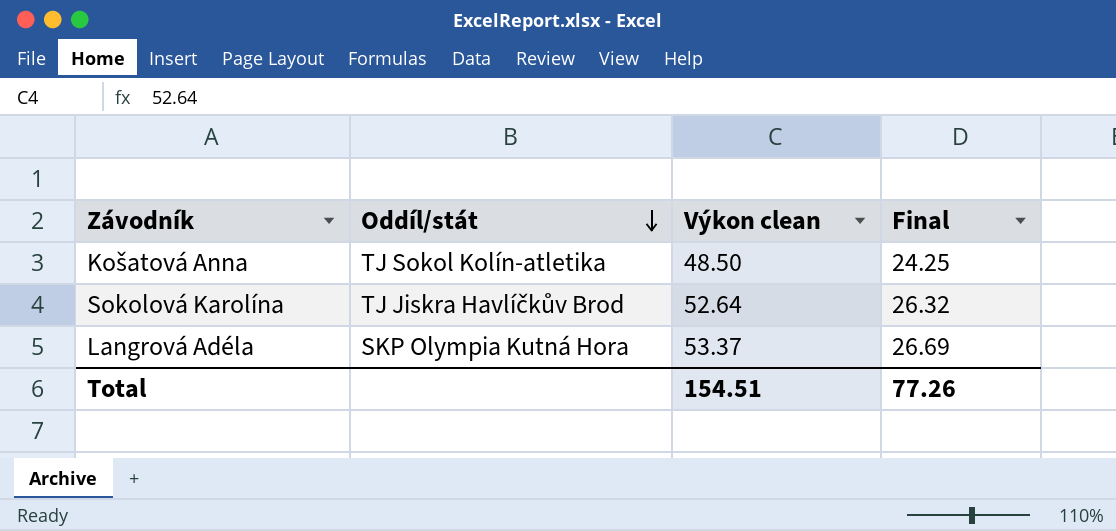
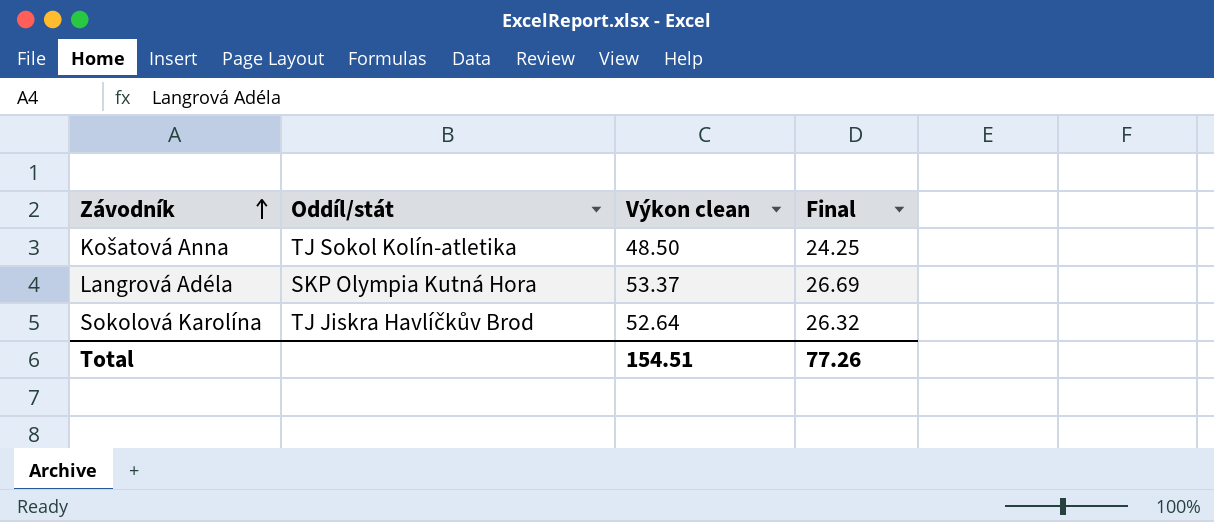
row order: Oddíl/stát descending -> Závodník ascending

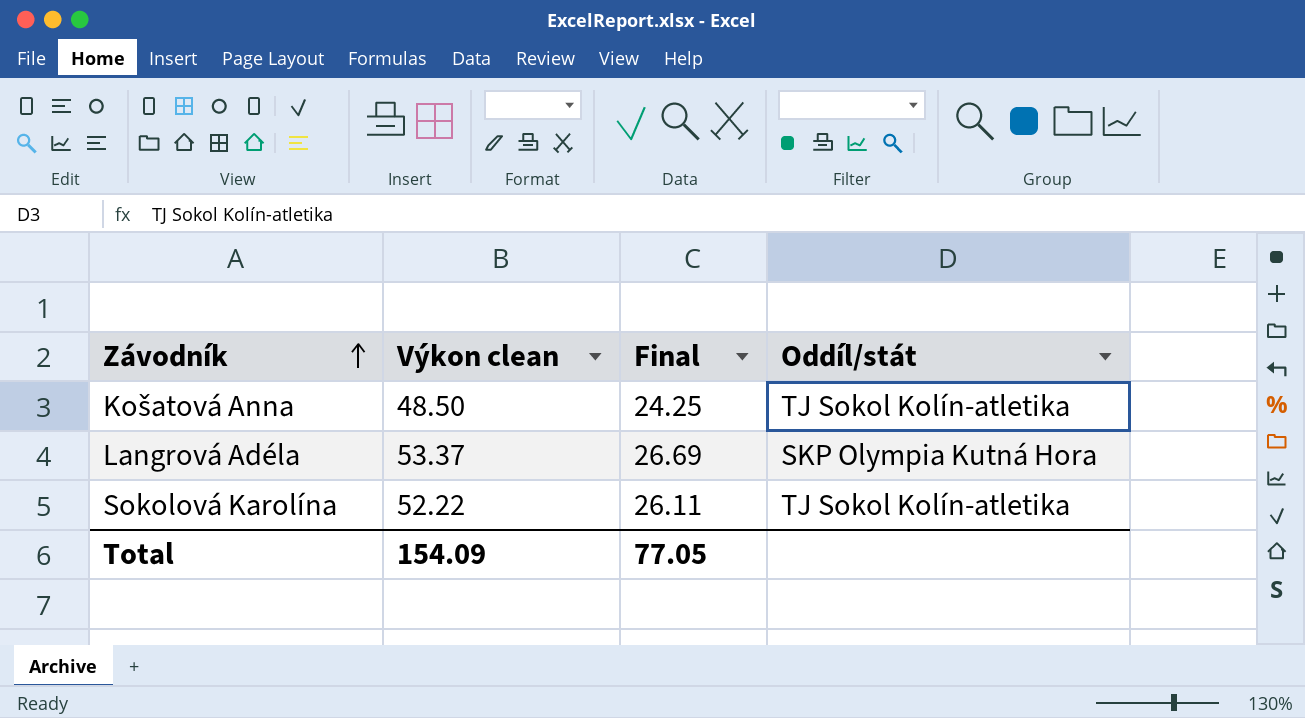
column Oddíl/stát | position: 2 -> 4
Sokolová Karolína | Výkon clean: 52.64 -> 52.22
Sokolová Karolína | Final: 26.32 -> 26.11
Sokolová Karolína | Oddíl/stát: TJ Jiskra Havlíčkův Brod -> TJ Sokol Kolín-atletika
Total | Výkon clean: 154.51 -> 154.09
Total | Final: 77.26 -> 77.05

